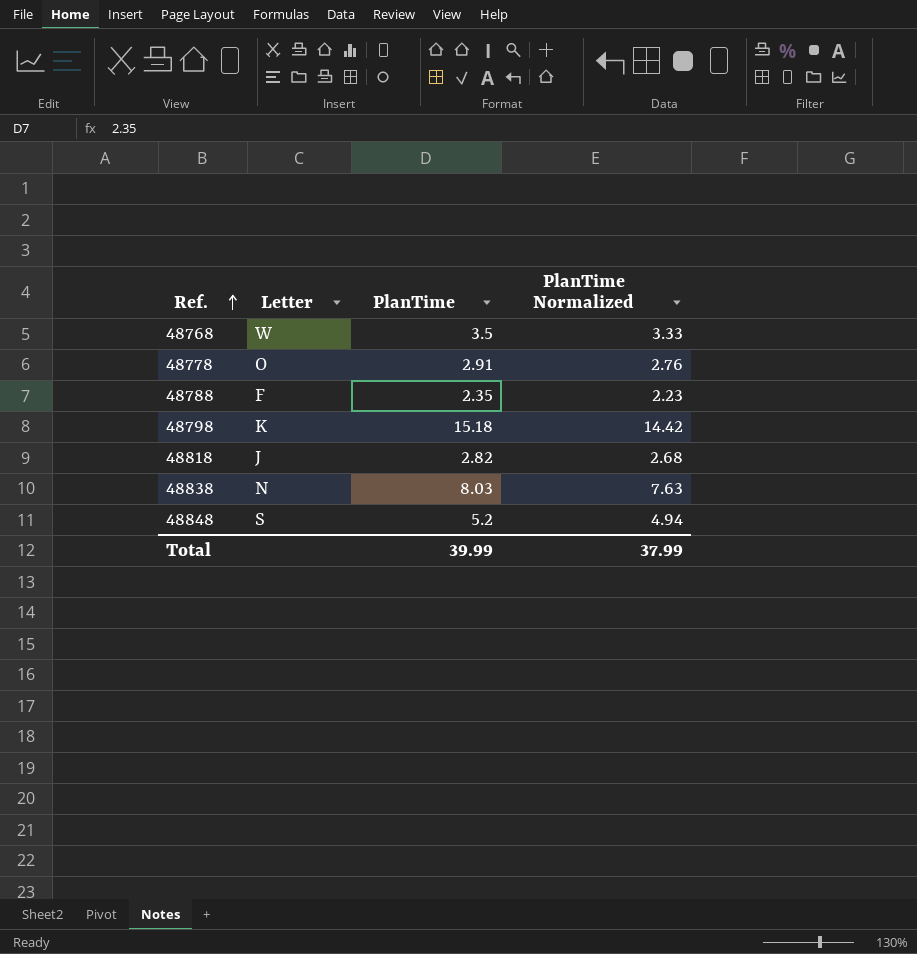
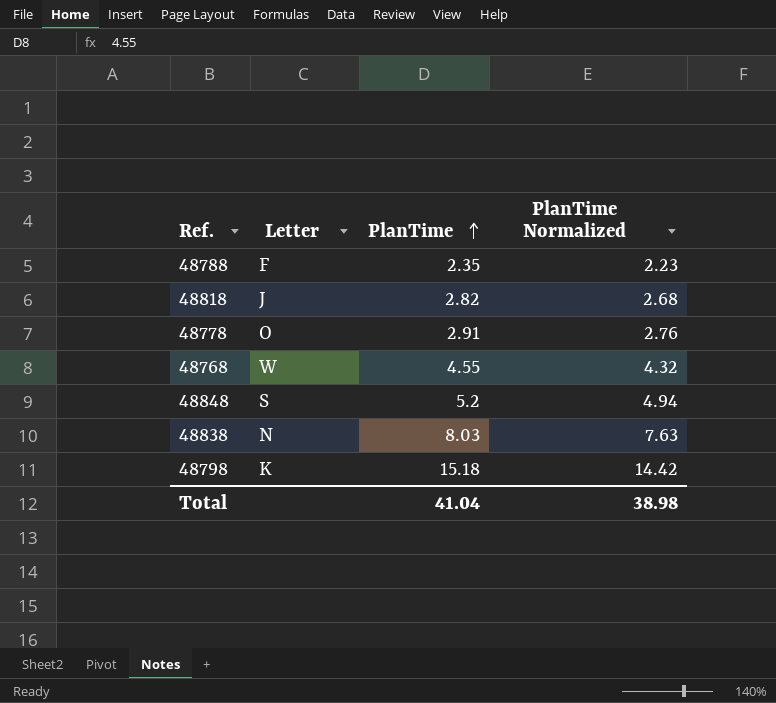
row order: Ref. ascending -> PlanTime ascending
48768 | PlanTime: 3.5 -> 4.55
48768 | PlanTime Normalized: 3.33 -> 4.32
Total | PlanTime: 39.99 -> 41.04
Total | PlanTime Normalized: 37.99 -> 38.98

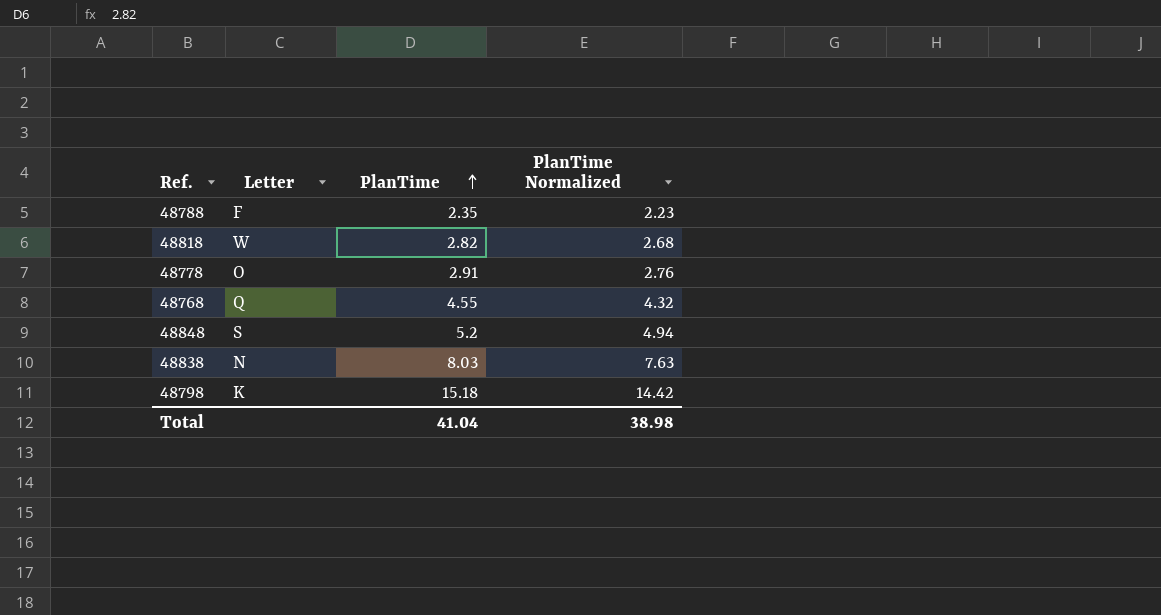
48818 | Letter: J -> W
48768 | Letter: W -> Q

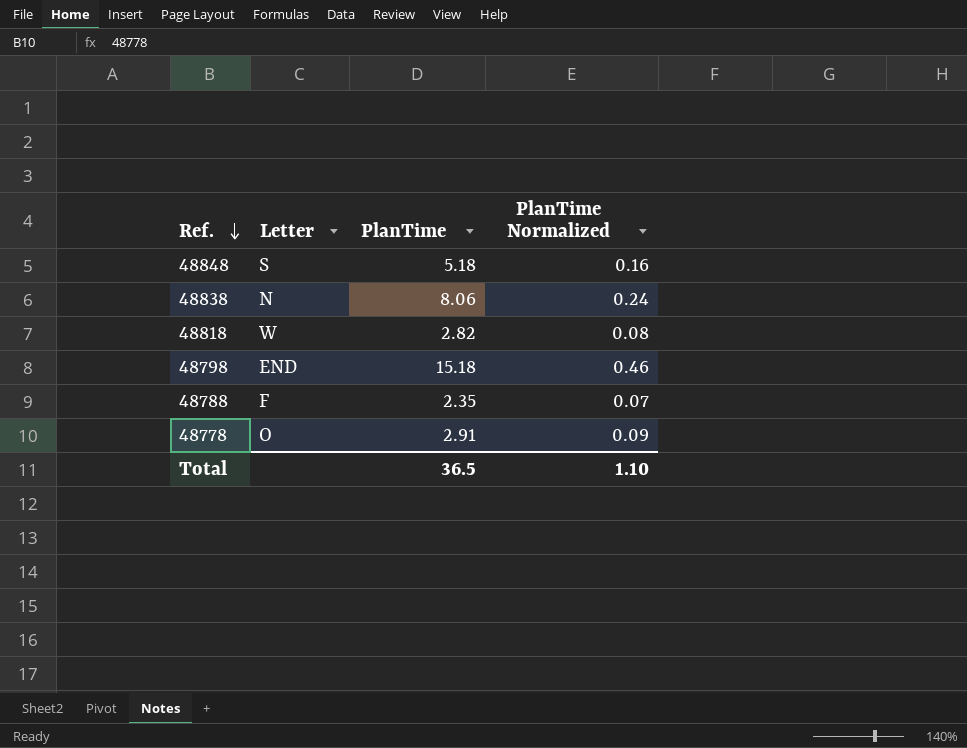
row order: PlanTime ascending -> Ref. descending
column PlanTime Normalized | formula: [PlanTime] * 0.95 -> [PlanTime] * 0.03
row 48768: Q | 4.55 | 4.32 -> none
48848 | PlanTime: 5.2 -> 5.18
48838 | PlanTime: 8.03 -> 8.06
48798 | Letter: K -> END
Total | PlanTime: 41.04 -> 36.5
Total | PlanTime Normalized: 38.98 -> 1.10

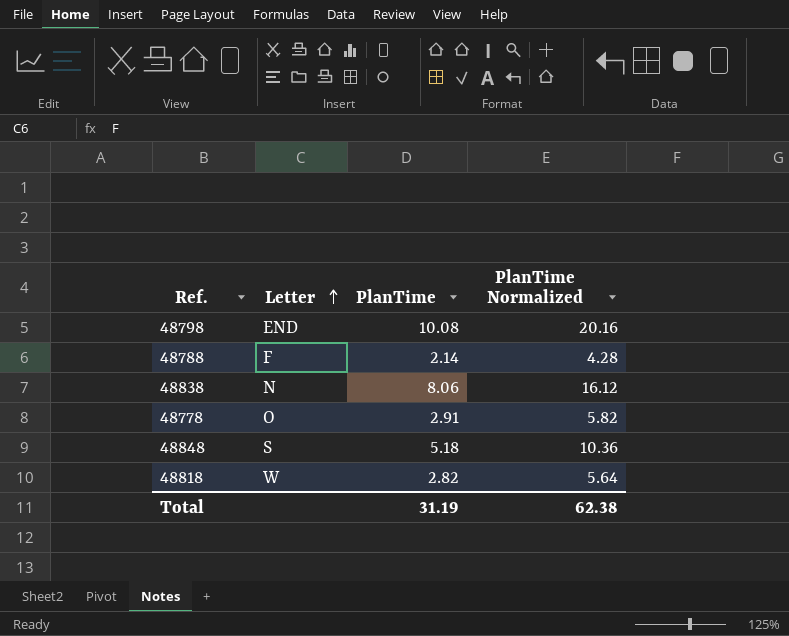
row order: Ref. descending -> Letter ascending
column PlanTime Normalized | formula: [PlanTime] * 0.03 -> [PlanTime] * 2
48798 | PlanTime: 15.18 -> 10.08
48788 | PlanTime: 2.35 -> 2.14
Total | PlanTime: 36.5 -> 31.19
Total | PlanTime Normalized: 1.10 -> 62.38

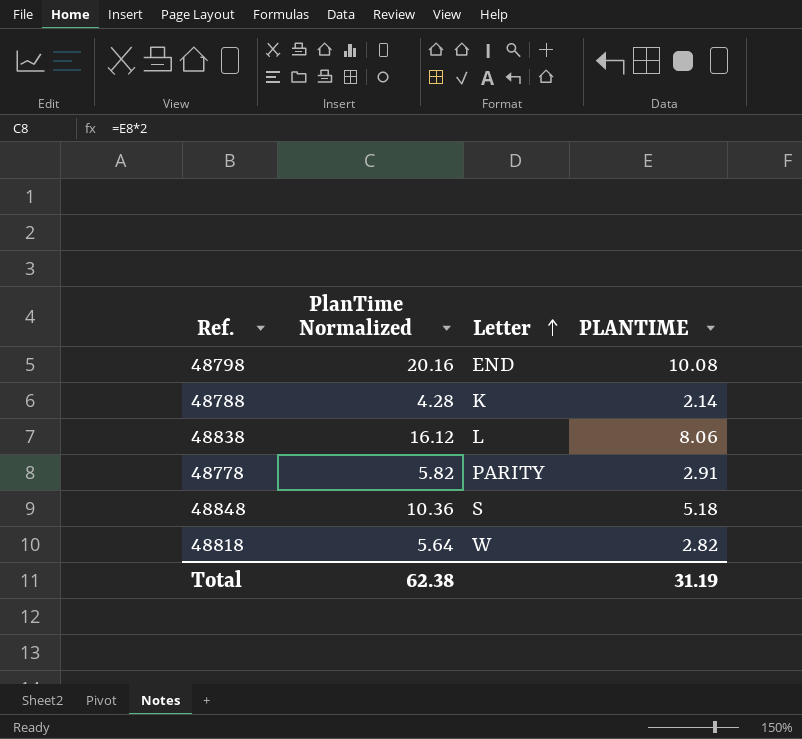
column PlanTime Normalized | position: 4 -> 2
column name: PlanTime -> PLANTIME
48788 | Letter: F -> K
48838 | Letter: N -> L
48778 | Letter: O -> PARITY

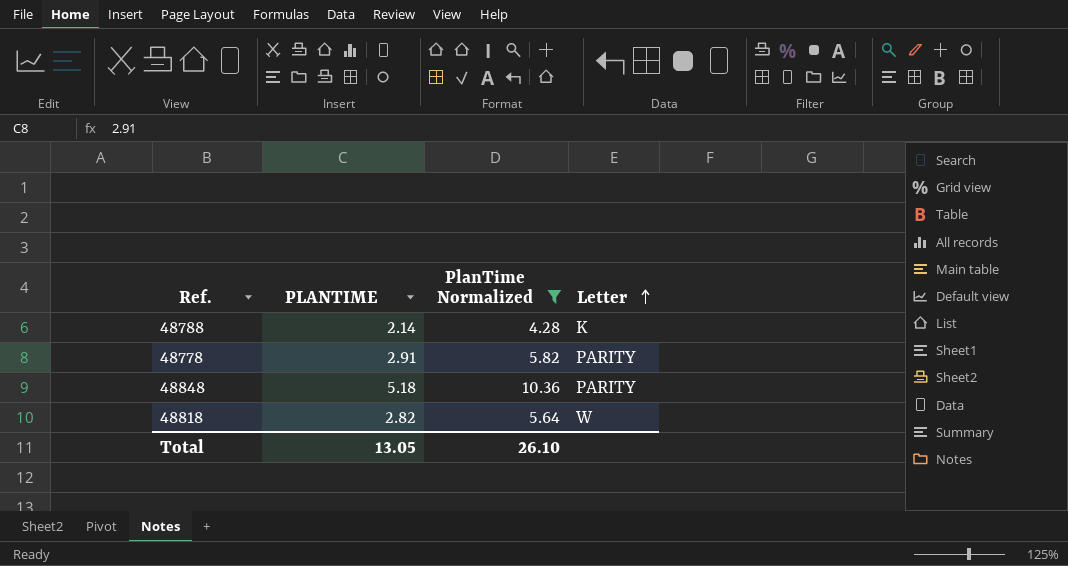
filter: none -> PlanTime Normalized <= 10.36
column PLANTIME | position: 4 -> 2
48848 | Letter: S -> PARITY
Total | PLANTIME: 31.19 -> 13.05
Total | PlanTime Normalized: 62.38 -> 26.10

